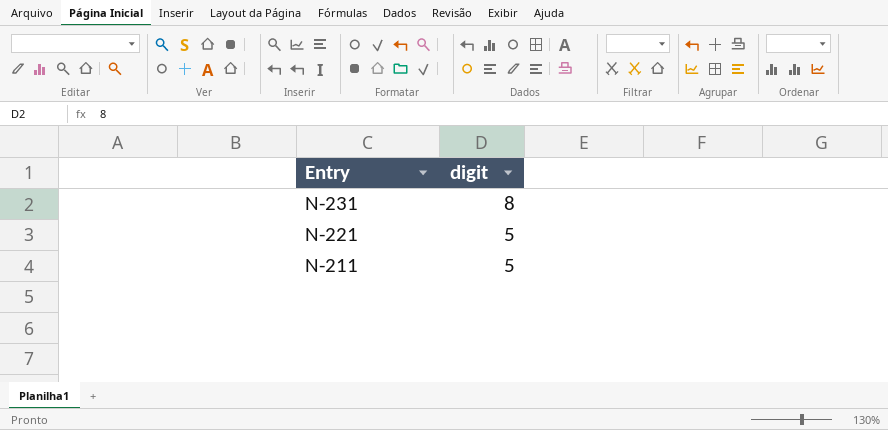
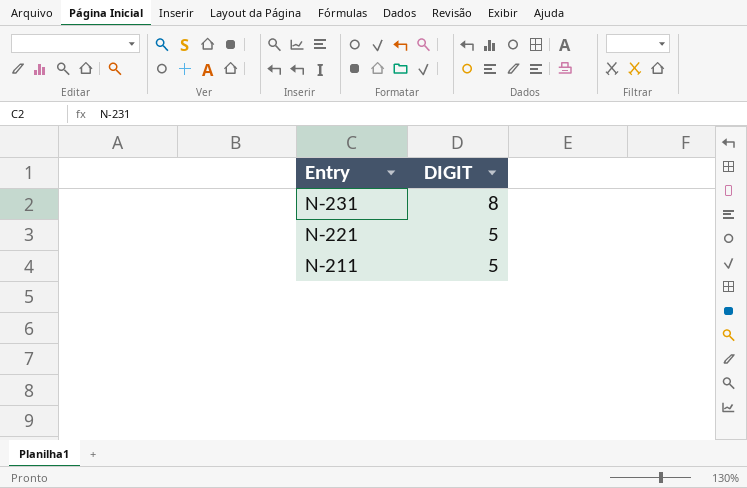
column name: digit -> DIGIT

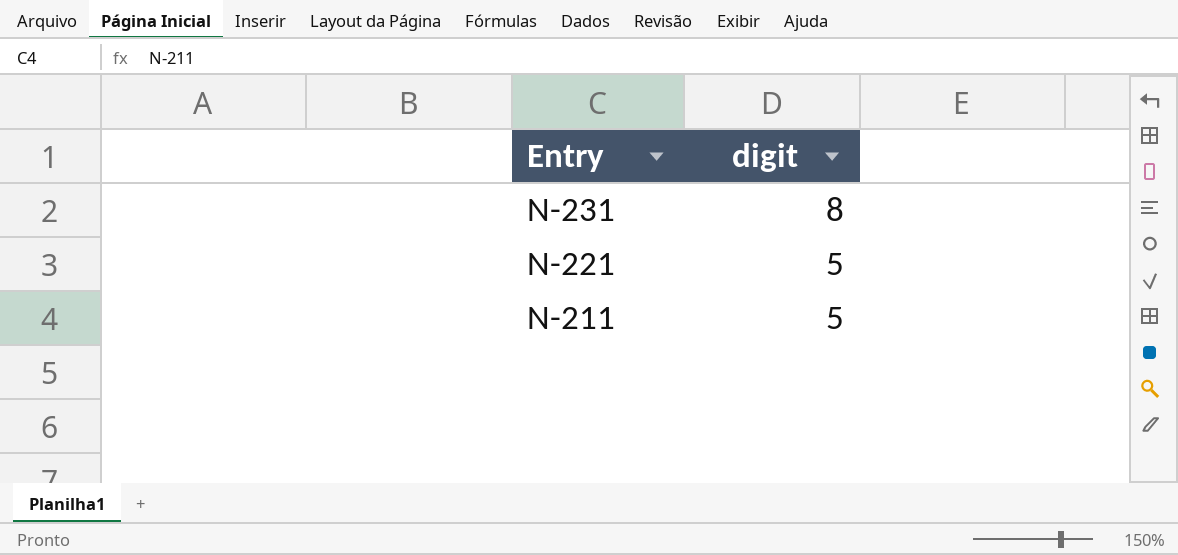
column name: DIGIT -> digit

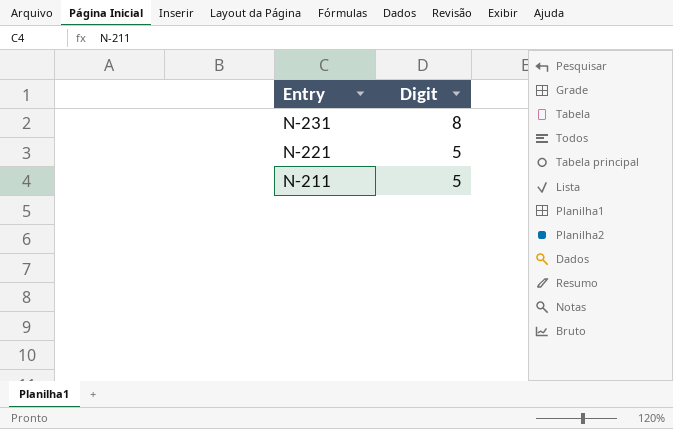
column name: digit -> Digit

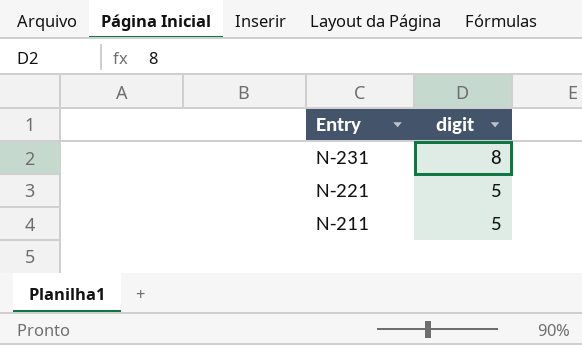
column name: Digit -> digit

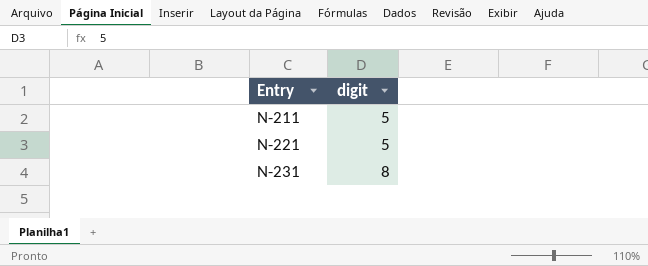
row order: Entry descending -> Entry ascending

